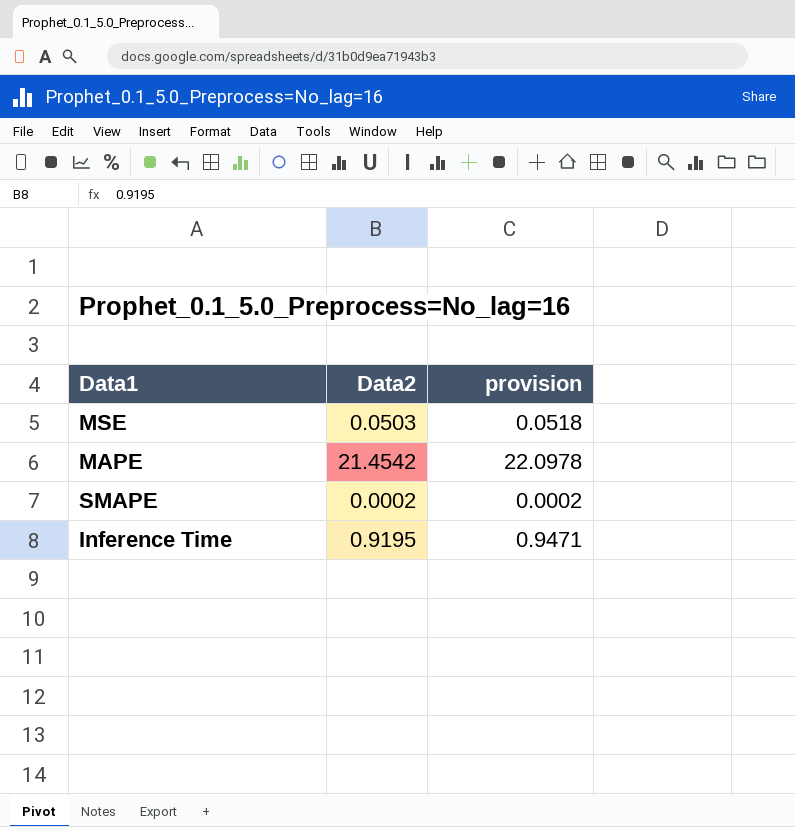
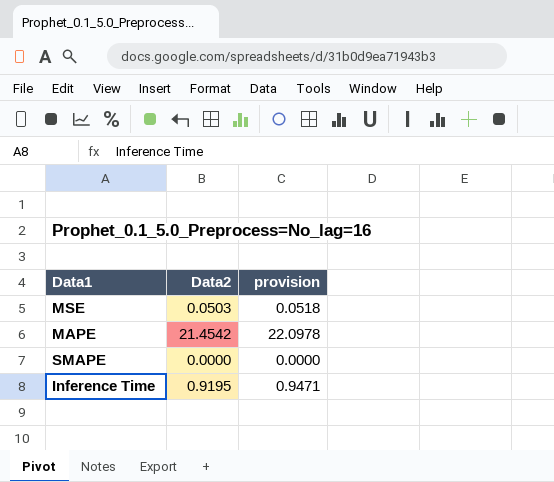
SMAPE | Data2: 0.0002 -> 0.0000
SMAPE | provision: 0.0002 -> 0.0000

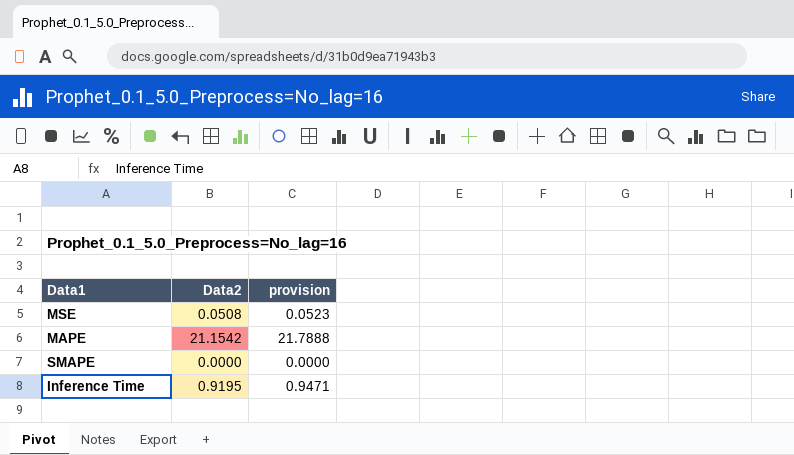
MSE | Data2: 0.0503 -> 0.0508
MSE | provision: 0.0518 -> 0.0523
MAPE | Data2: 21.4542 -> 21.1542
MAPE | provision: 22.0978 -> 21.7888

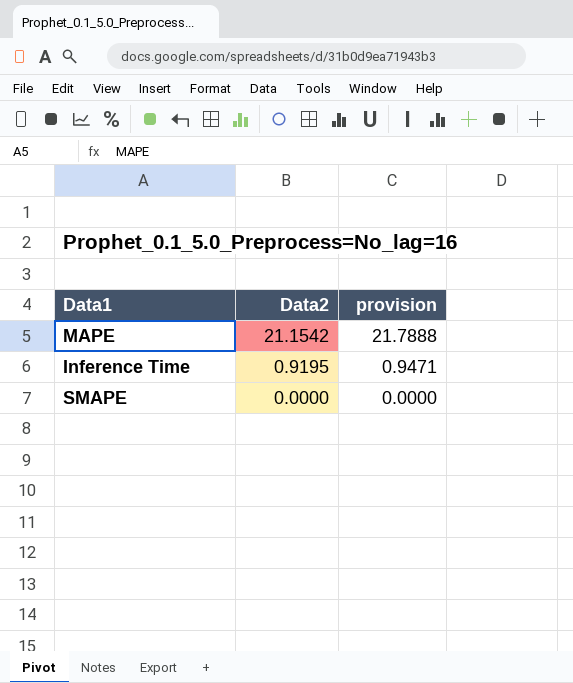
row order: none -> Data2 descending
row MSE: 0.0508 | 0.0523 -> none

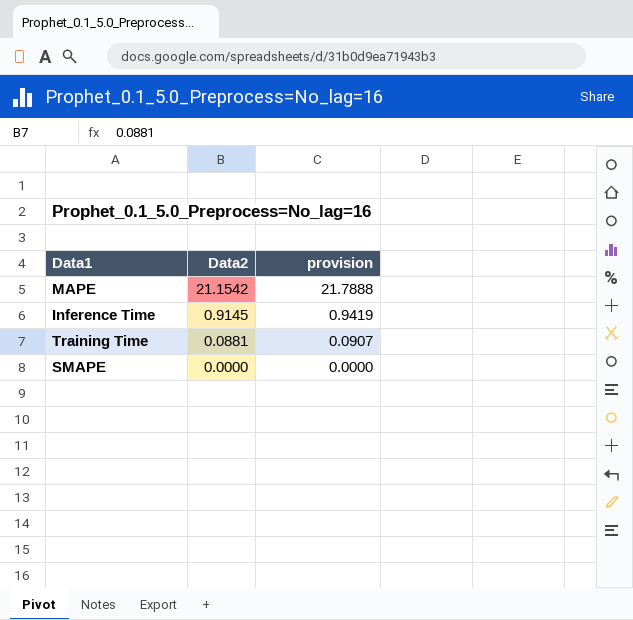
Inference Time | Data2: 0.9195 -> 0.9145
Inference Time | provision: 0.9471 -> 0.9419
row Training Time: none -> 0.0881 | 0.0907

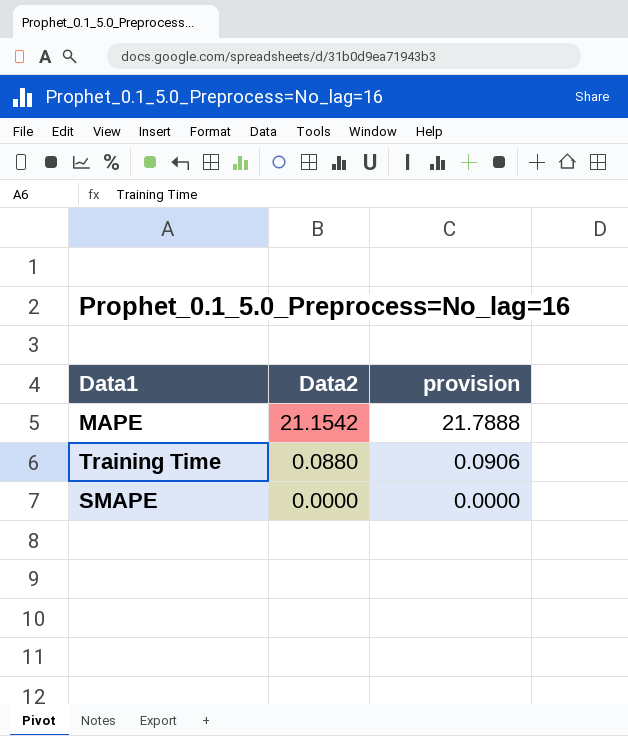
row Inference Time: 0.9145 | 0.9419 -> none
Training Time | Data2: 0.0881 -> 0.0880
Training Time | provision: 0.0907 -> 0.0906

